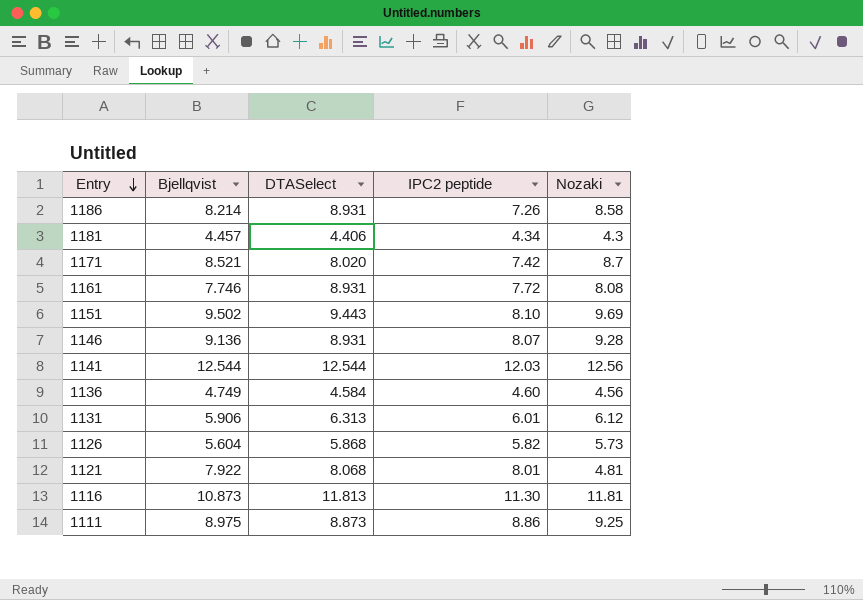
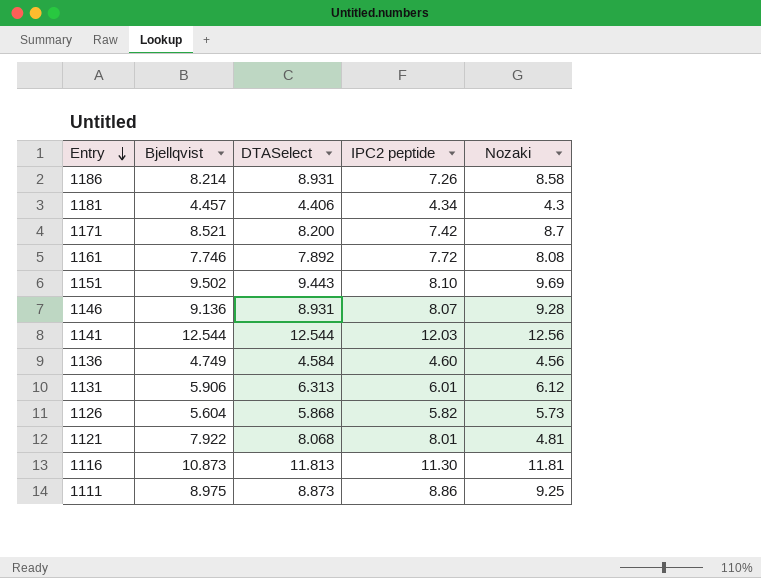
1171 | DTASelect: 8.020 -> 8.200
1161 | DTASelect: 8.931 -> 7.892

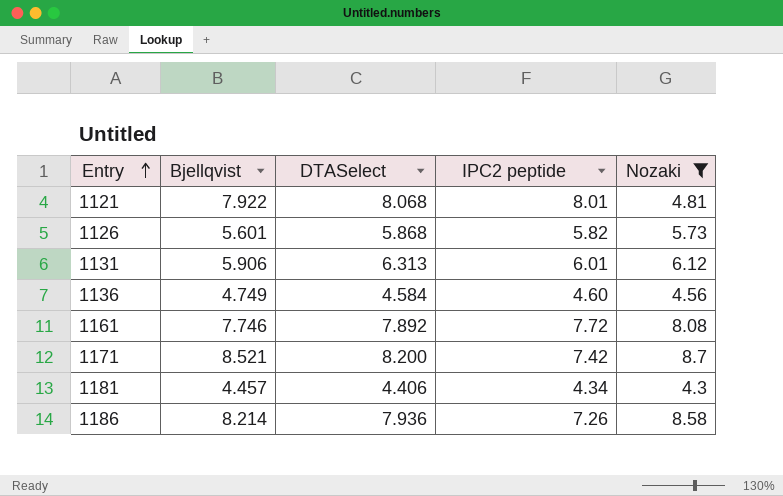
filter: none -> Nozaki <= 8.7
row order: Entry descending -> Entry ascending
1126 | Bjellqvist: 5.604 -> 5.601
1186 | DTASelect: 8.931 -> 7.936

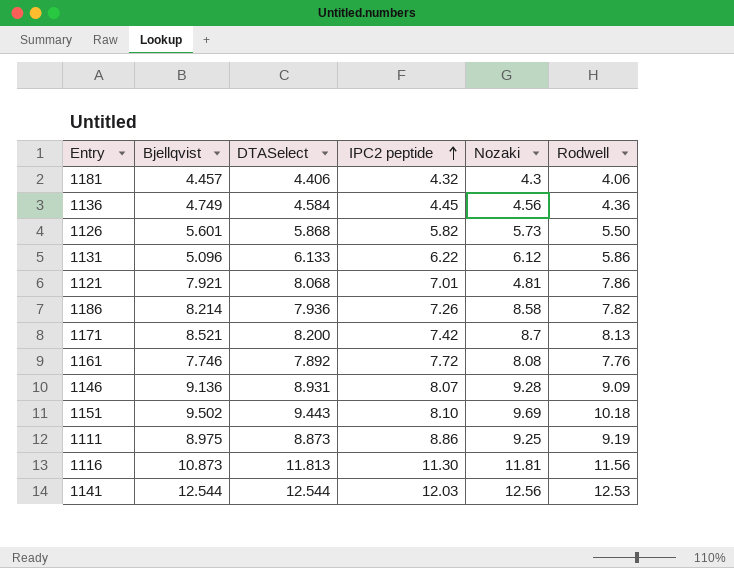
filter: Nozaki <= 8.7 -> none
row order: Entry ascending -> IPC2 peptide ascending
column Rodwell | position: none -> 6
1181 | IPC2 peptide: 4.34 -> 4.32
1136 | IPC2 peptide: 4.60 -> 4.45
1131 | Bjellqvist: 5.906 -> 5.096
1131 | DTASelect: 6.313 -> 6.133
1131 | IPC2 peptide: 6.01 -> 6.22
1121 | Bjellqvist: 7.922 -> 7.921
1121 | IPC2 peptide: 8.01 -> 7.01

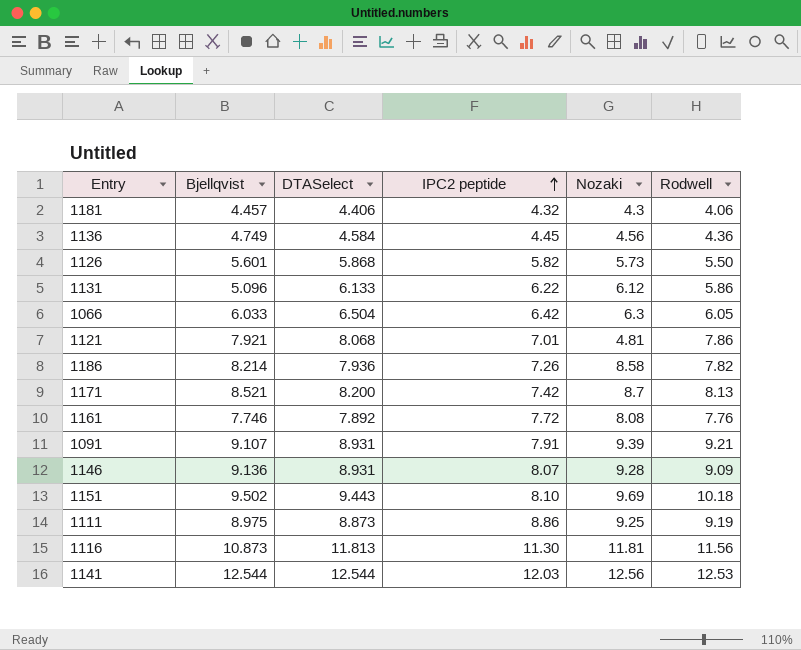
row 1066: none -> 6.033 | 6.504 | 6.42 | 6.3 | 6.05
row 1091: none -> 9.107 | 8.931 | 7.91 | 9.39 | 9.21

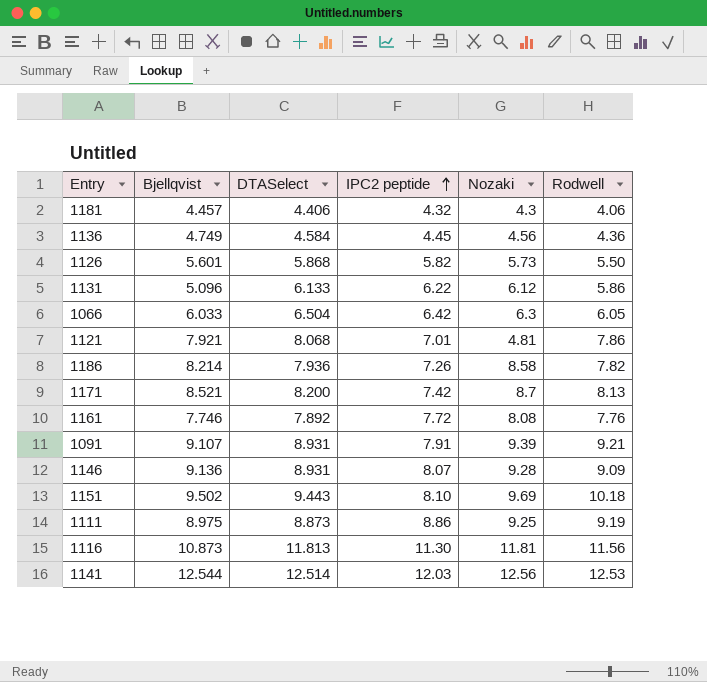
1141 | DTASelect: 12.544 -> 12.514

